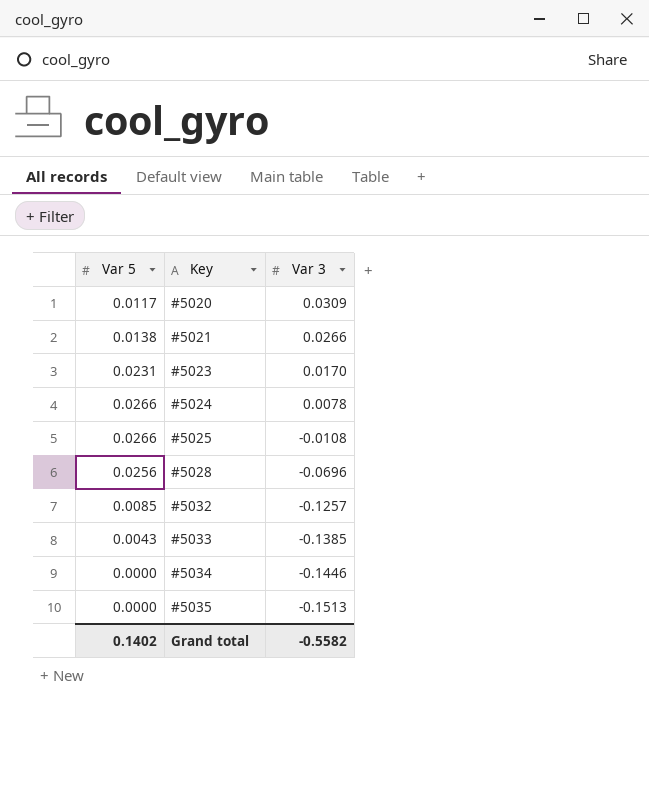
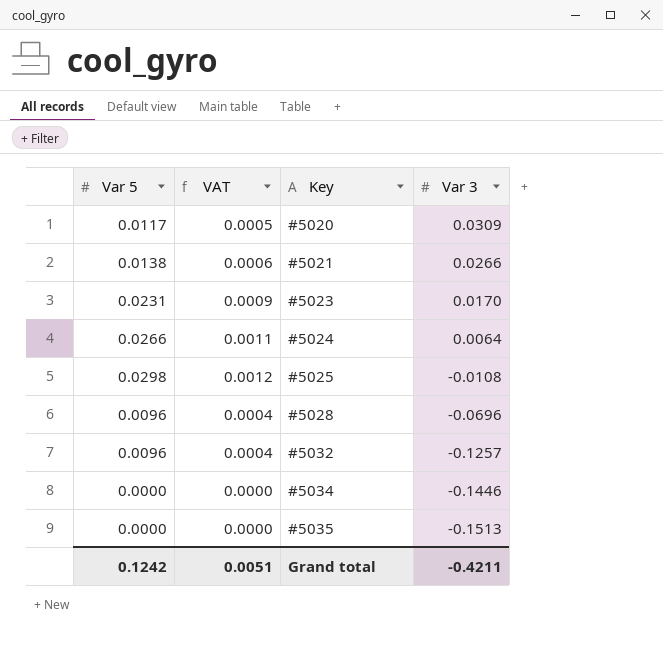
column VAT | formula: none -> [Var 5] * 0.04
row #5033: 0.0043 | -0.1385 -> none
#5024 | Var 3: 0.0078 -> 0.0064
#5025 | Var 5: 0.0266 -> 0.0298
#5028 | Var 5: 0.0256 -> 0.0096
#5032 | Var 5: 0.0085 -> 0.0096
Grand total | Var 5: 0.1402 -> 0.1242
Grand total | Var 3: -0.5582 -> -0.4211

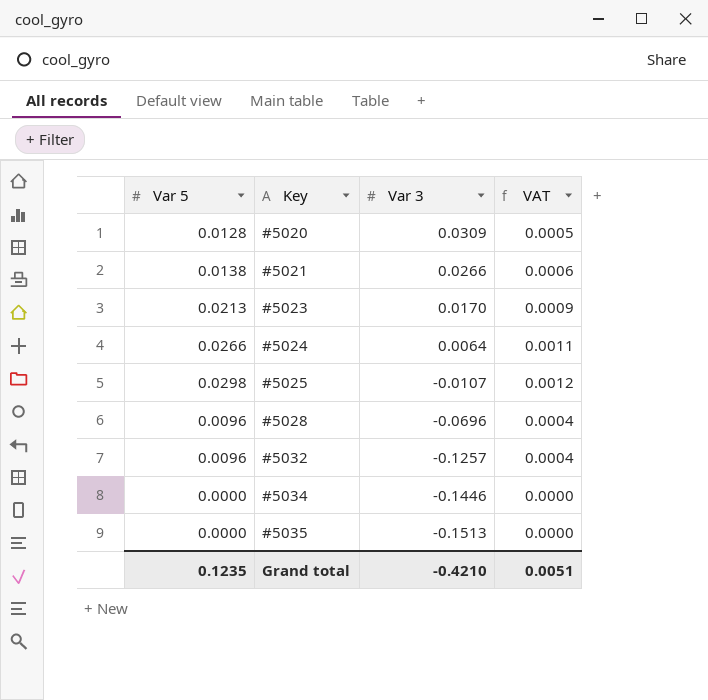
column VAT | position: 2 -> 4
#5020 | Var 5: 0.0117 -> 0.0128
#5023 | Var 5: 0.0231 -> 0.0213
#5025 | Var 3: -0.0108 -> -0.0107
Grand total | Var 5: 0.1242 -> 0.1235
Grand total | Var 3: -0.4211 -> -0.4210

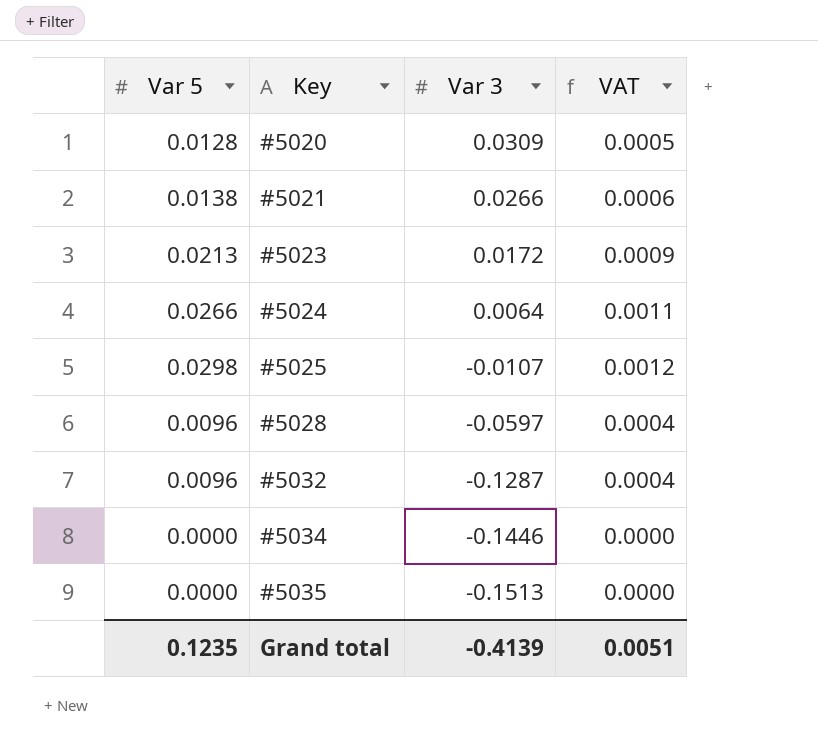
#5023 | Var 3: 0.0170 -> 0.0172
#5028 | Var 3: -0.0696 -> -0.0597
#5032 | Var 3: -0.1257 -> -0.1287
Grand total | Var 3: -0.4210 -> -0.4139

